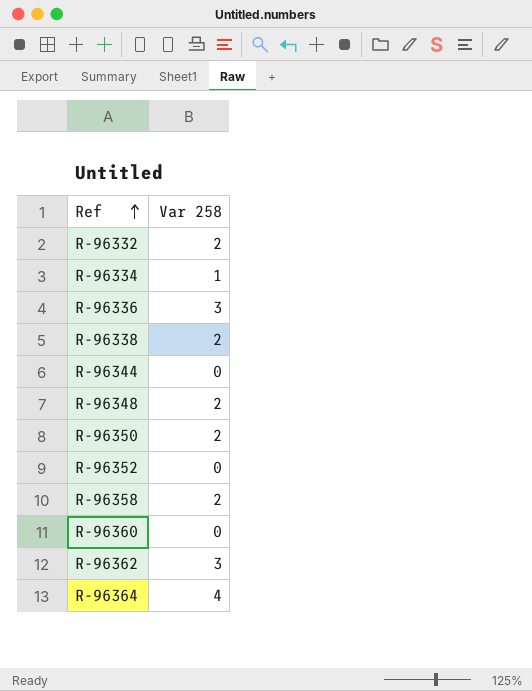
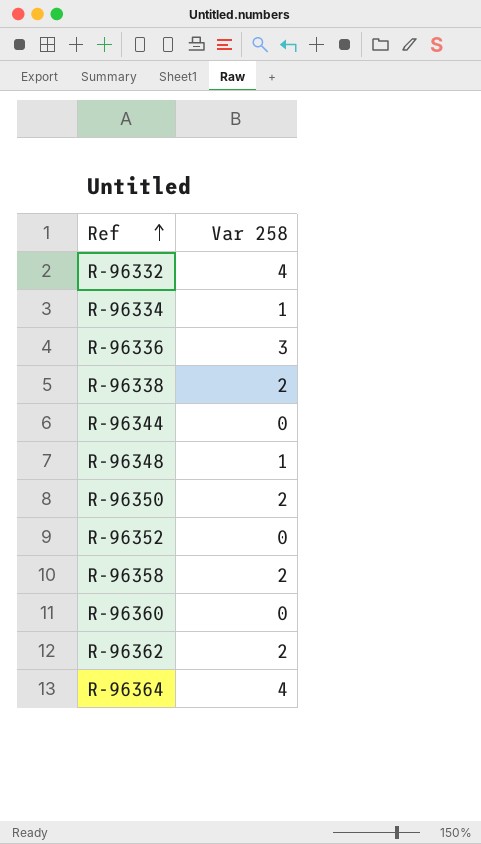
R-96332 | Var 258: 2 -> 4
R-96348 | Var 258: 2 -> 1
R-96362 | Var 258: 3 -> 2

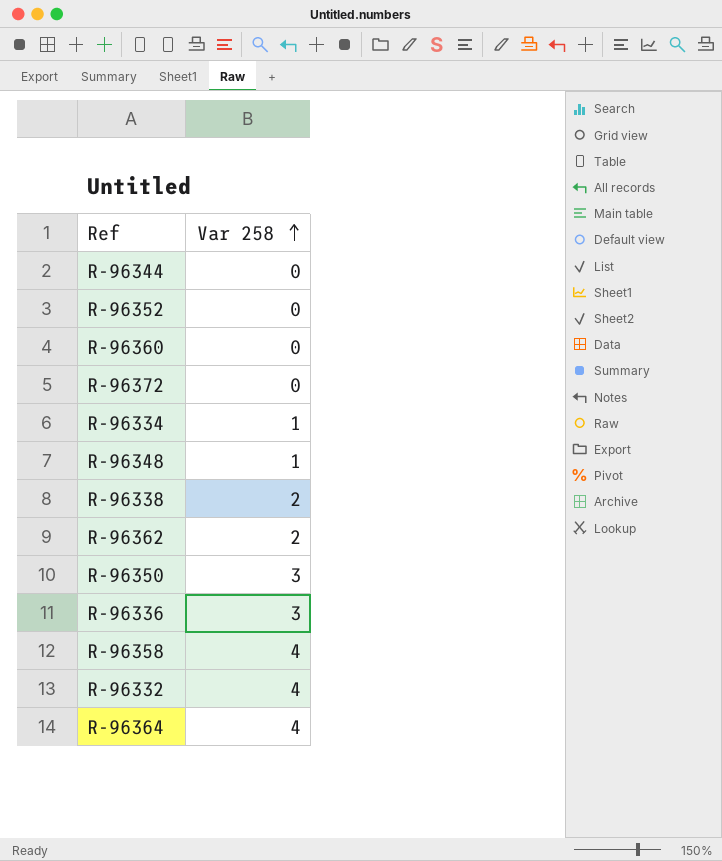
row order: Ref ascending -> Var 258 ascending
row R-96372: none -> 0
R-96350 | Var 258: 2 -> 3
R-96358 | Var 258: 2 -> 4

